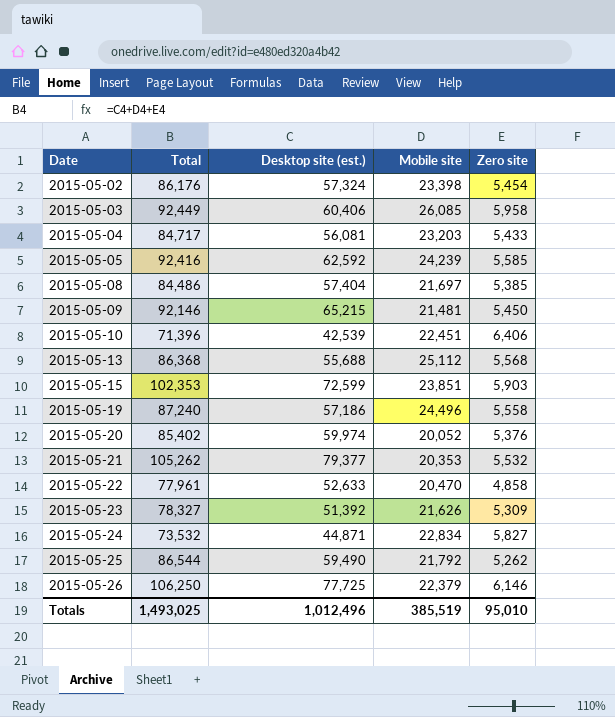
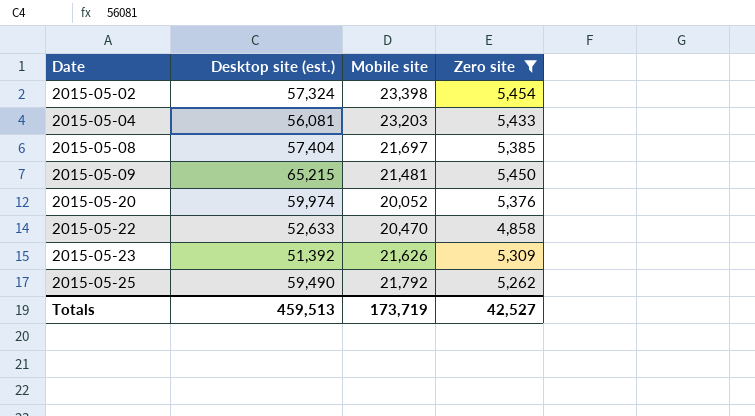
filter: none -> Zero site <= 5,454
column Total | formula: [Desktop site (est.)] + [Mobile site] + [Zero site] -> none
Totals | Desktop site (est.): 1,012,496 -> 459,513
Totals | Mobile site: 385,519 -> 173,719
Totals | Zero site: 95,010 -> 42,527

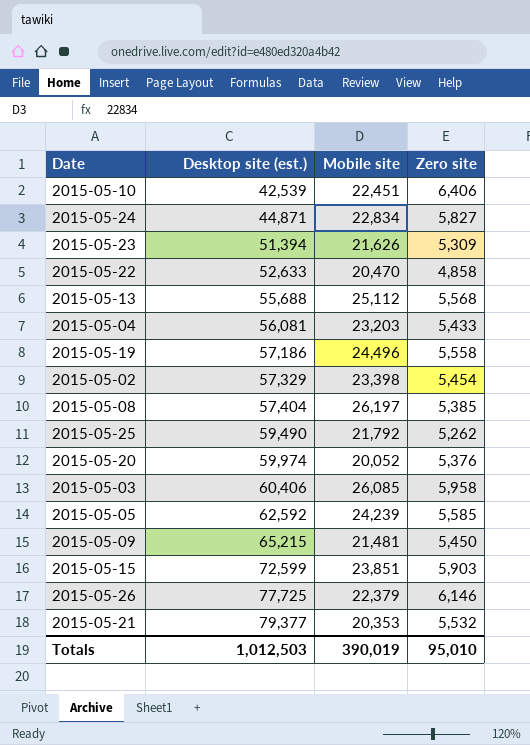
filter: Zero site <= 5,454 -> none
row order: Date ascending -> Desktop site (est.) ascending
2015-05-23 | Desktop site (est.): 51,392 -> 51,394
2015-05-02 | Desktop site (est.): 57,324 -> 57,329
2015-05-08 | Mobile site: 21,697 -> 26,197
Totals | Desktop site (est.): 459,513 -> 1,012,503
Totals | Mobile site: 173,719 -> 390,019
Totals | Zero site: 42,527 -> 95,010

